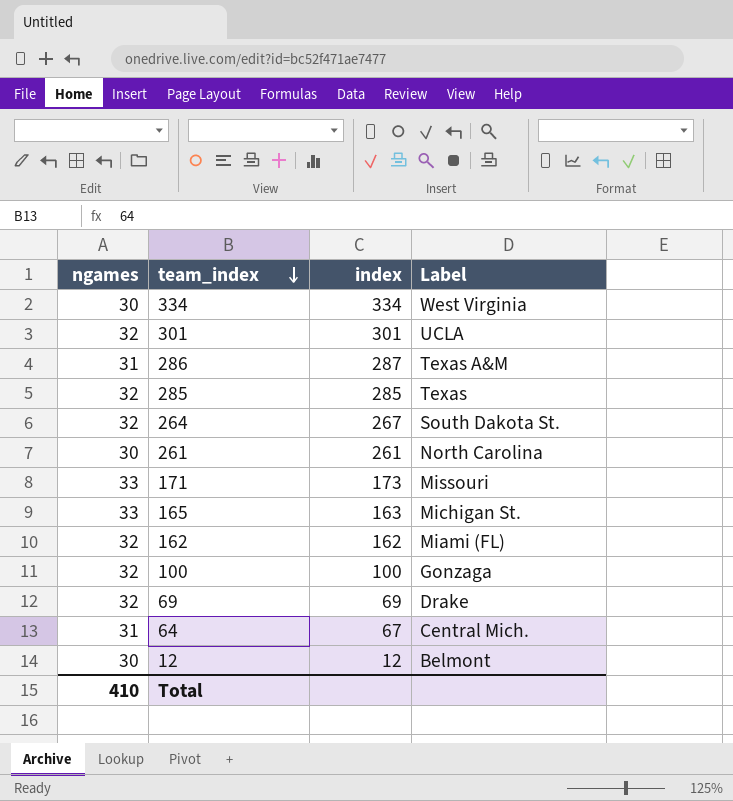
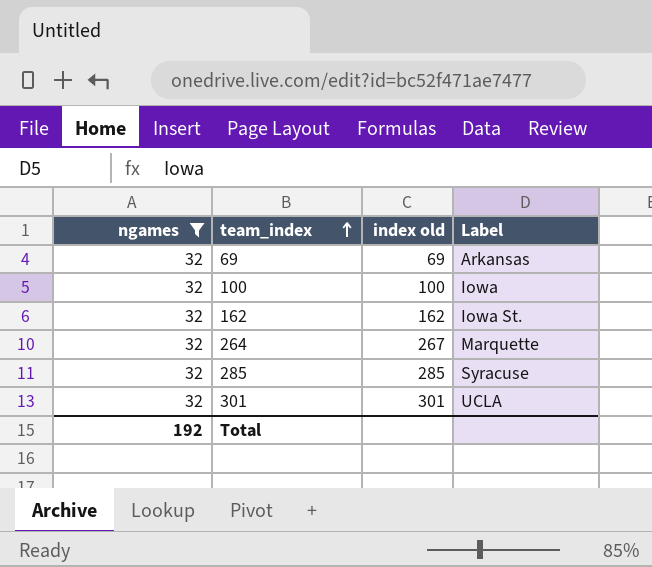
filter: none -> ngames = 32
row order: team_index descending -> team_index ascending
column name: index -> index old
69 | Label: Drake -> Arkansas
100 | Label: Gonzaga -> Iowa
162 | Label: Miami (FL) -> Iowa St.
264 | Label: South Dakota St. -> Marquette
285 | Label: Texas -> Syracuse
Total | ngames: 410 -> 192

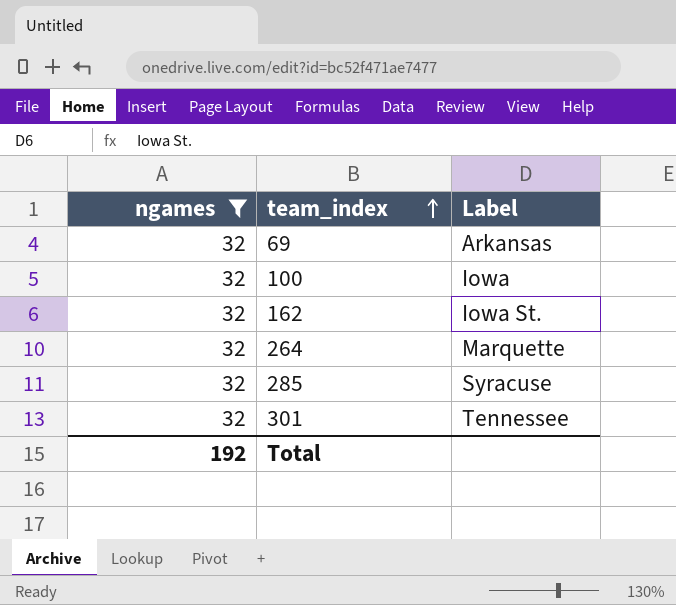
column index old | position: 3 -> none
301 | Label: UCLA -> Tennessee

